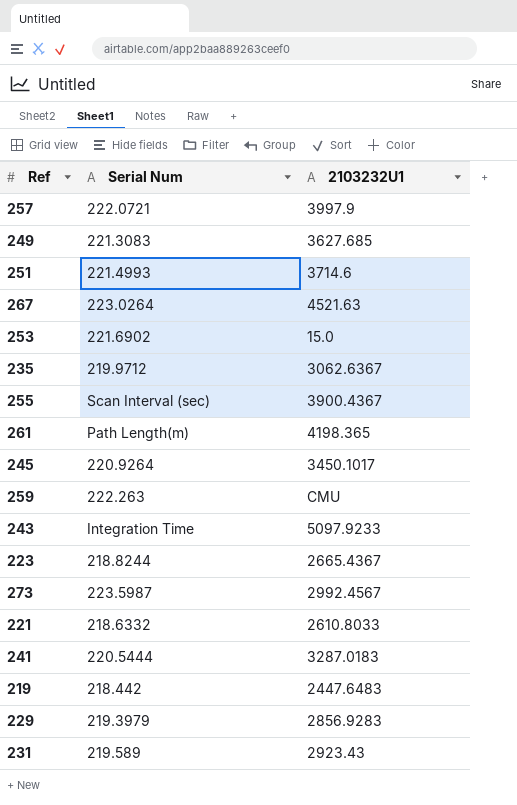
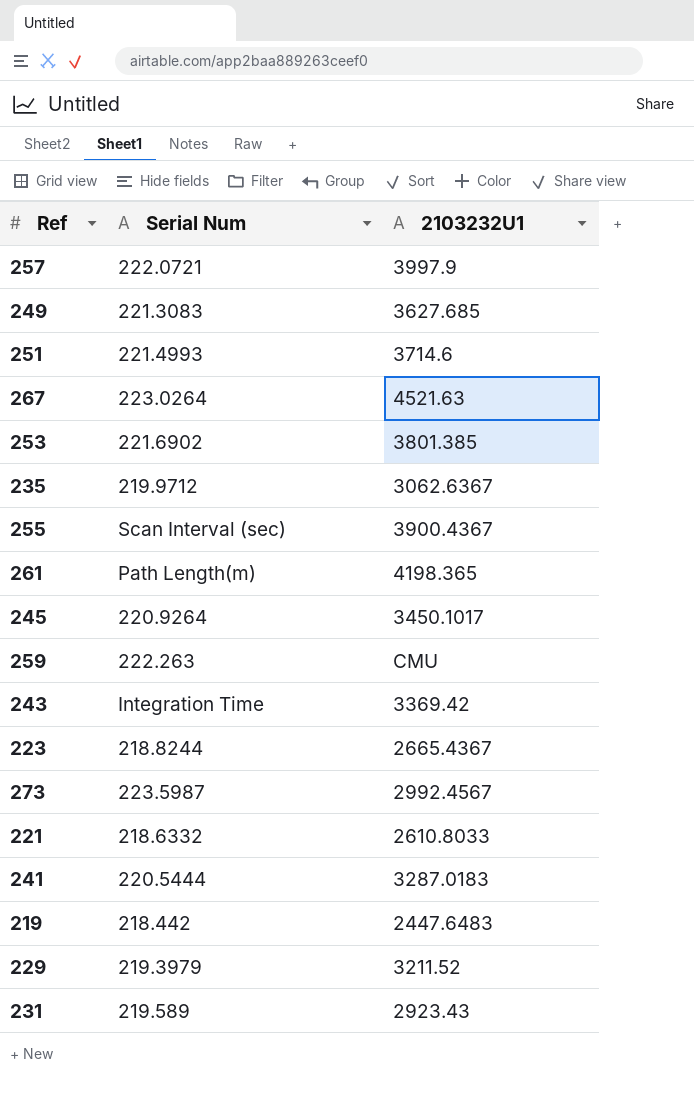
253 | 2103232U1: 15.0 -> 3801.385
243 | 2103232U1: 5097.9233 -> 3369.42
229 | 2103232U1: 2856.9283 -> 3211.52

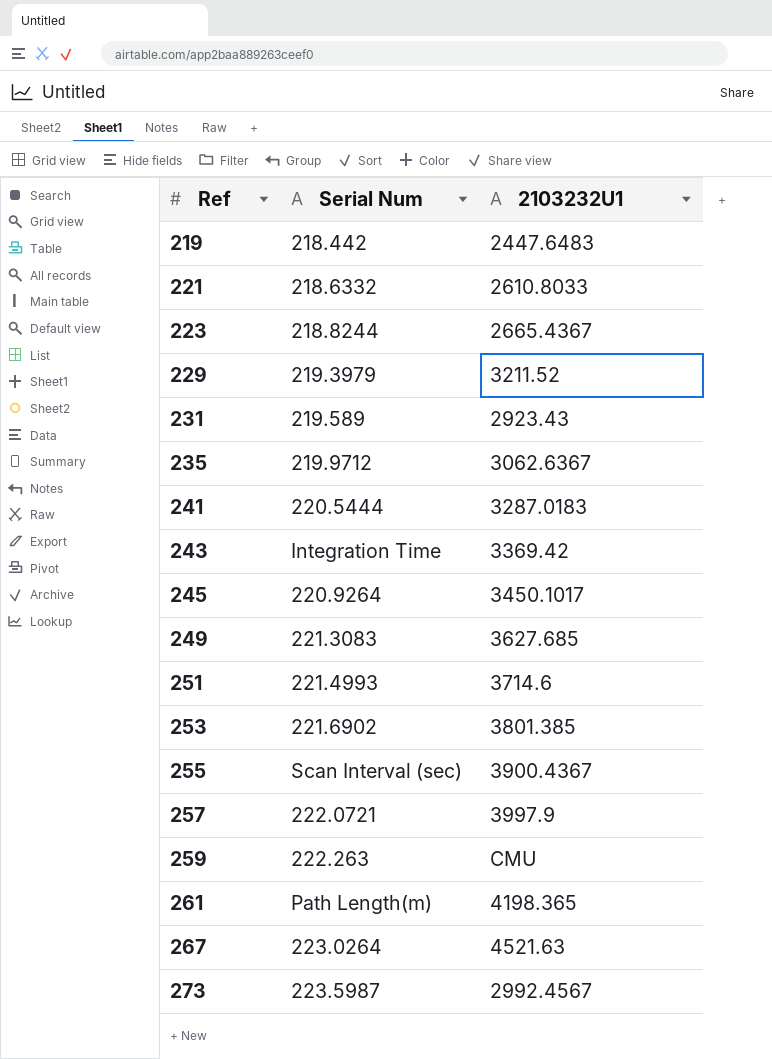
row order: none -> Ref ascending

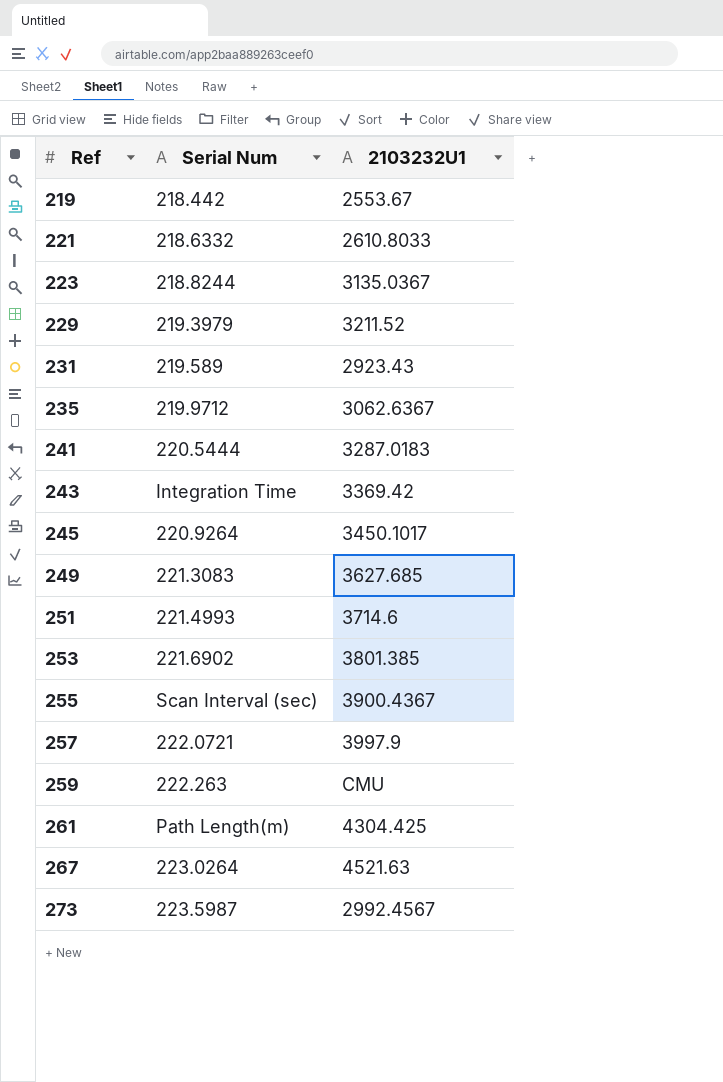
219 | 2103232U1: 2447.6483 -> 2553.67
223 | 2103232U1: 2665.4367 -> 3135.0367
261 | 2103232U1: 4198.365 -> 4304.425

